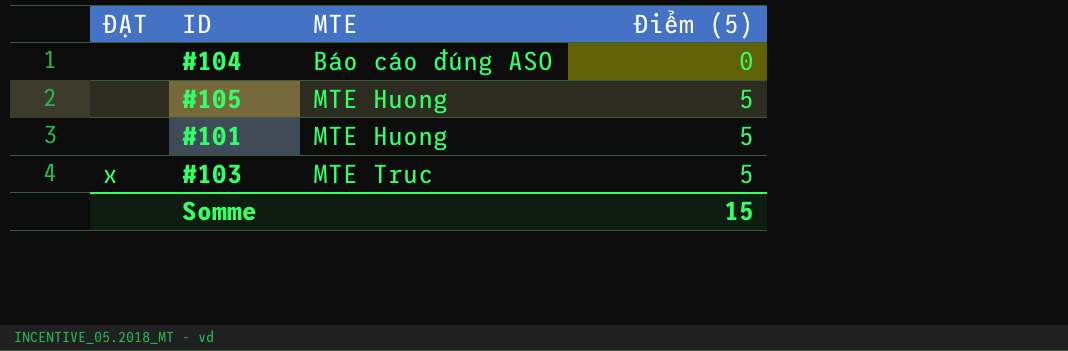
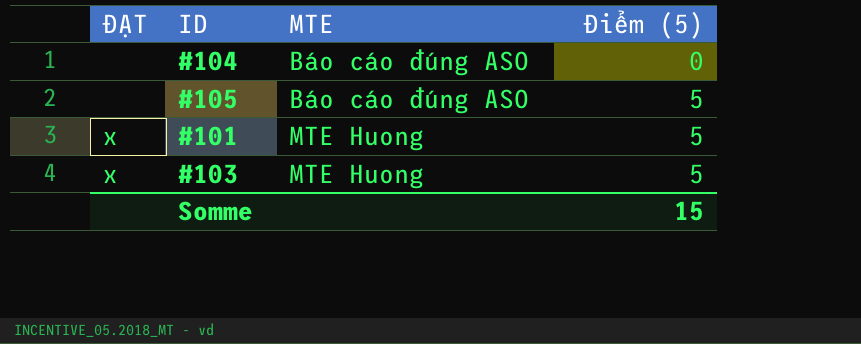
#105 | MTE: MTE Huong -> Báo cáo đúng ASO
#101 | ĐẠT: none -> x
#103 | MTE: MTE Truc -> MTE Huong

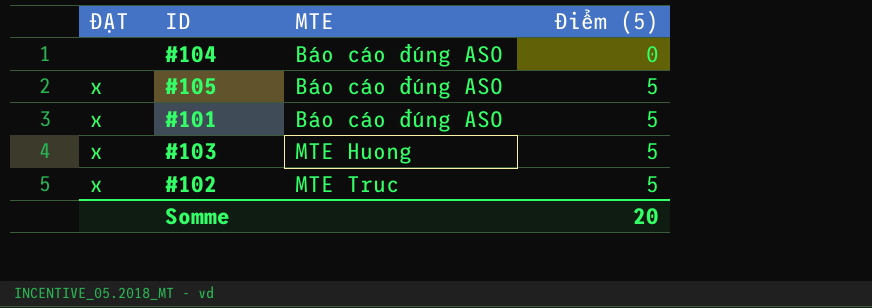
#105 | ĐẠT: none -> x
#101 | MTE: MTE Huong -> Báo cáo đúng ASO
row #102: none -> x | MTE Truc | 5
Somme | Điểm (5): 15 -> 20

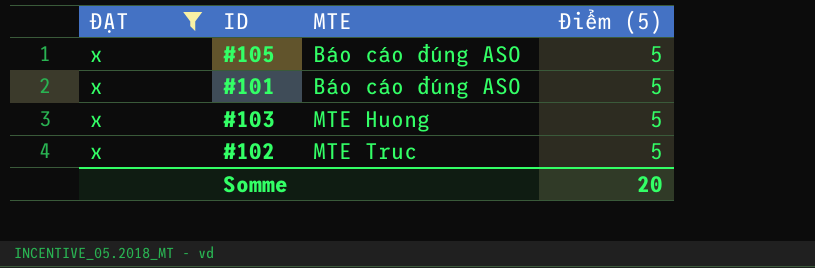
filter: none -> ĐẠT = x

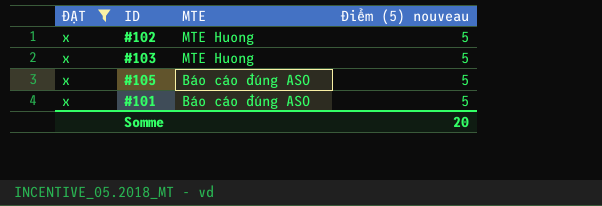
row order: MTE ascending -> MTE descending
column name: Điểm (5) -> Điểm (5) nouveau
#102 | MTE: MTE Truc -> MTE Huong

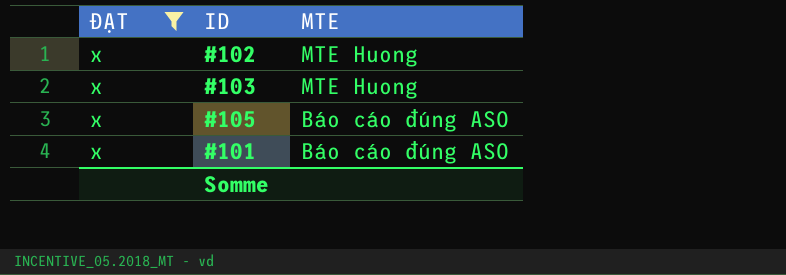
column Điểm (5) nouveau | position: 4 -> none

